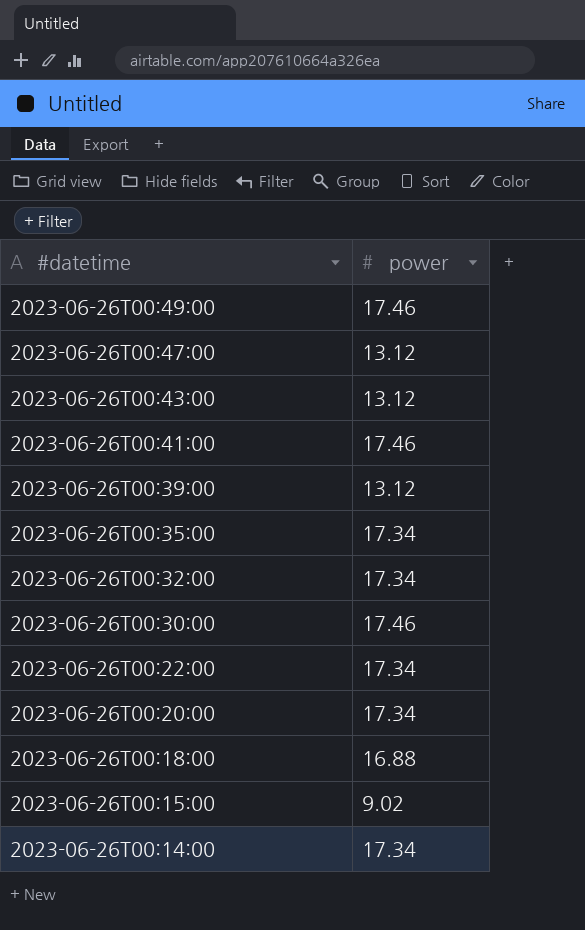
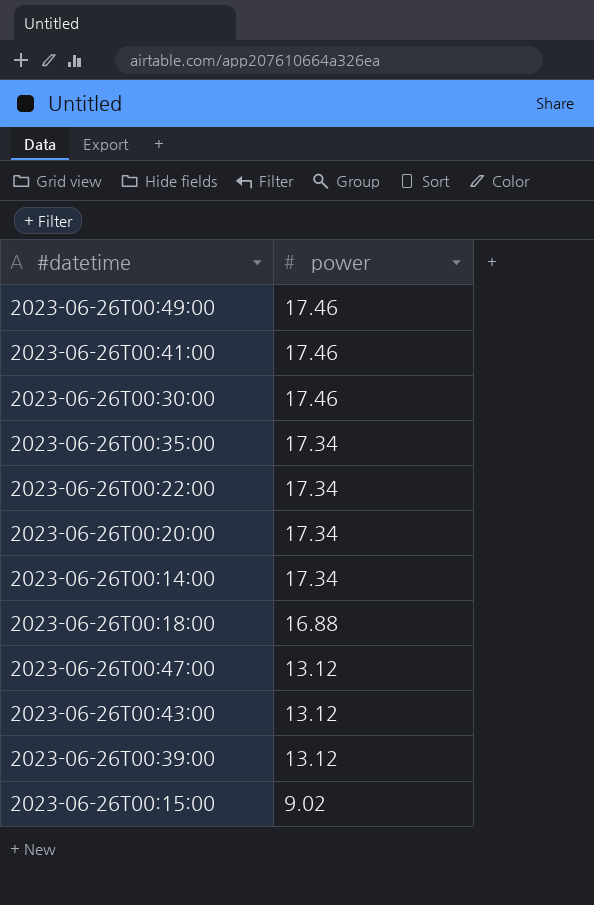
row order: #datetime descending -> power descending
row 2023-06-26T00:32:00: 17.34 -> none

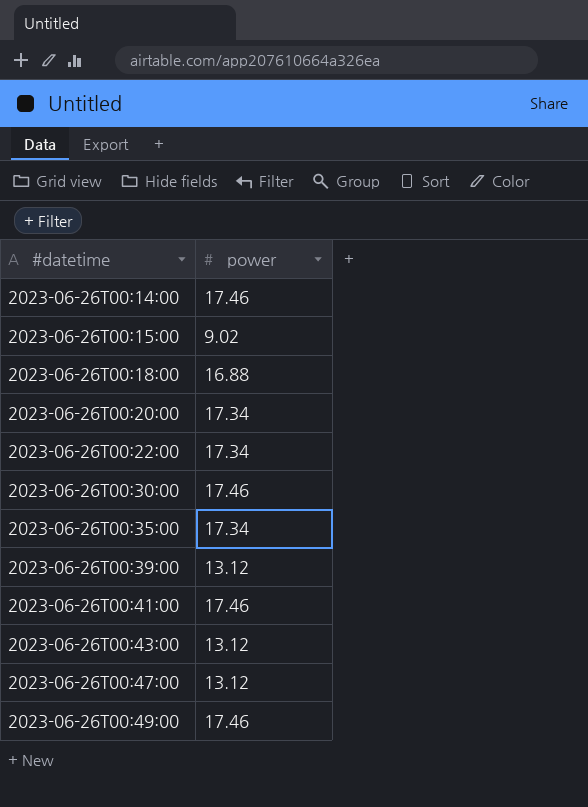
row order: power descending -> #datetime ascending
2023-06-26T00:14:00 | power: 17.34 -> 17.46

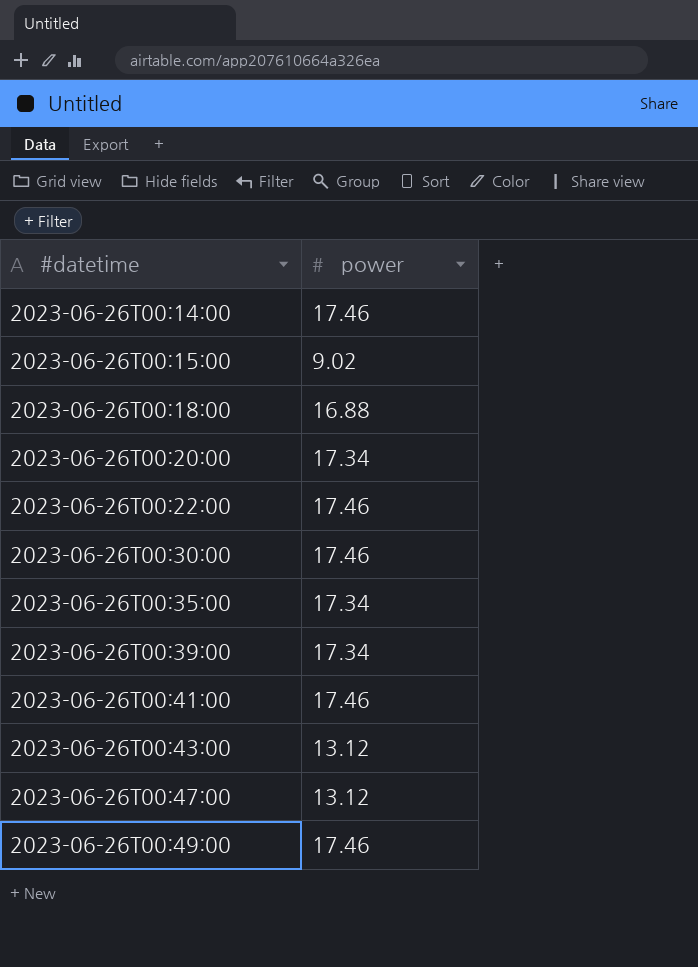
2023-06-26T00:22:00 | power: 17.34 -> 17.46
2023-06-26T00:39:00 | power: 13.12 -> 17.34

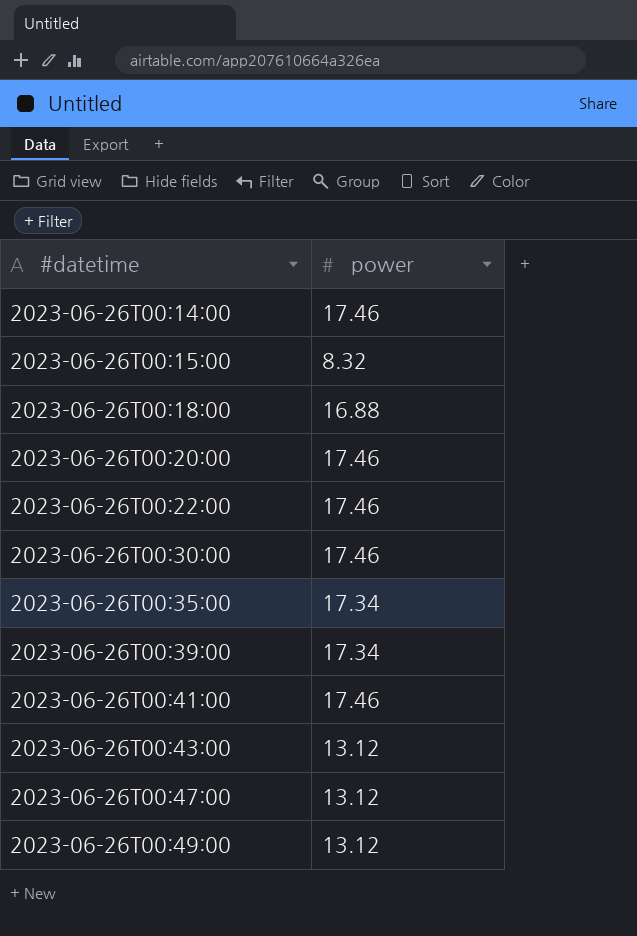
2023-06-26T00:15:00 | power: 9.02 -> 8.32
2023-06-26T00:20:00 | power: 17.34 -> 17.46
2023-06-26T00:49:00 | power: 17.46 -> 13.12

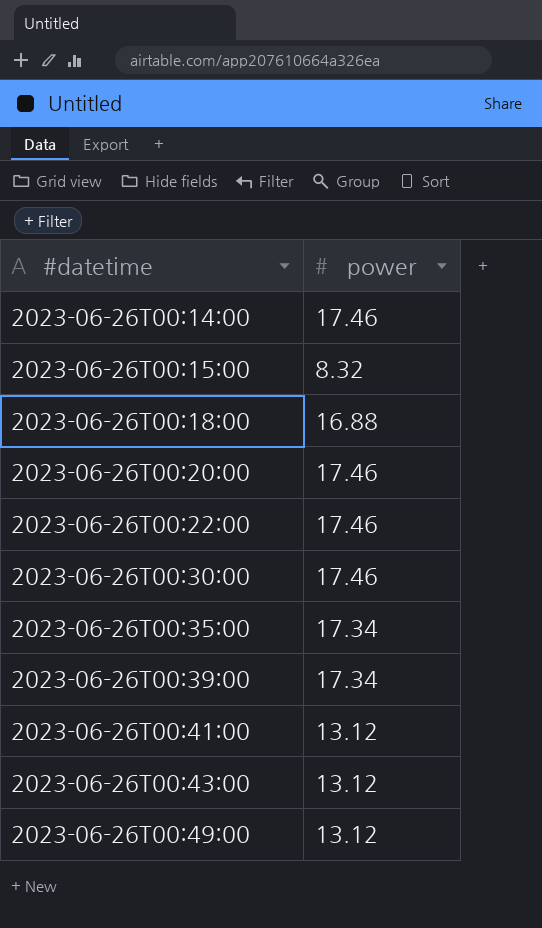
row 2023-06-26T00:47:00: 13.12 -> none
2023-06-26T00:41:00 | power: 17.46 -> 13.12

